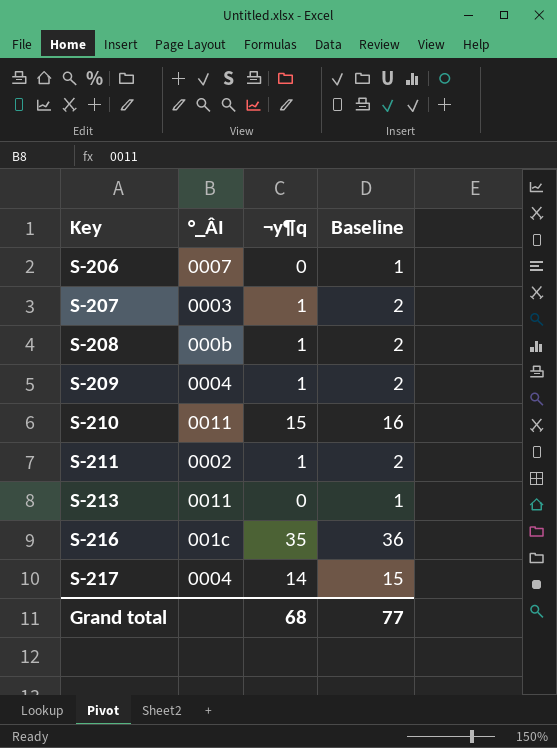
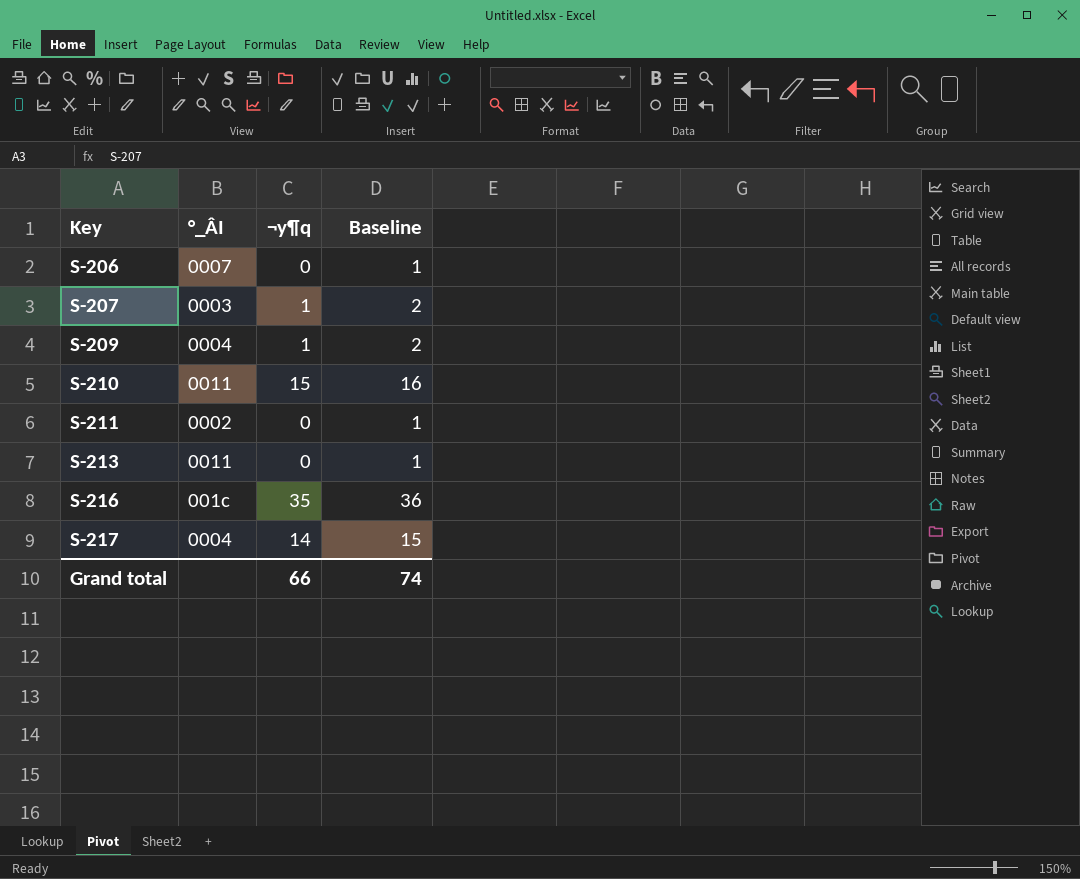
row S-208: 000b | 1 | 2 -> none
S-211 | ¬y¶q: 1 -> 0
S-211 | Baseline: 2 -> 1
Grand total | ¬y¶q: 68 -> 66
Grand total | Baseline: 77 -> 74

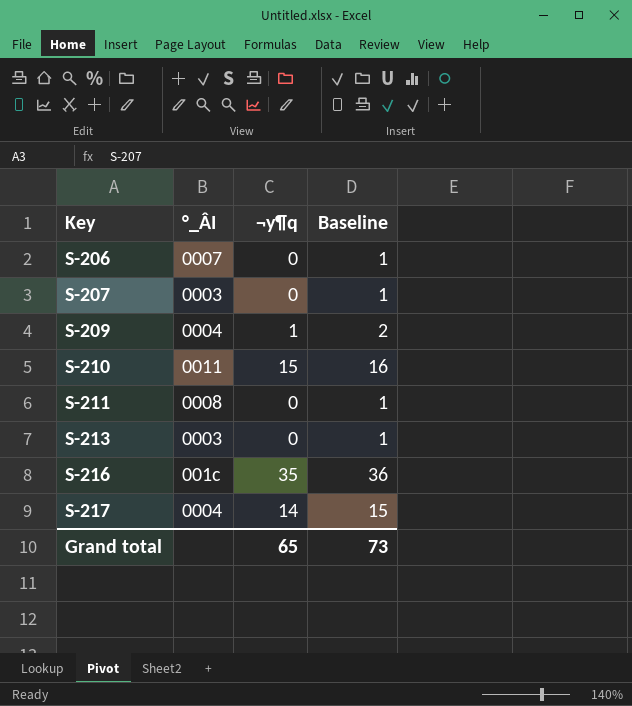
S-207 | ¬y¶q: 1 -> 0
S-207 | Baseline: 2 -> 1
S-211 | °_ÂI: 0002 -> 0008
S-213 | °_ÂI: 0011 -> 0003
Grand total | ¬y¶q: 66 -> 65
Grand total | Baseline: 74 -> 73

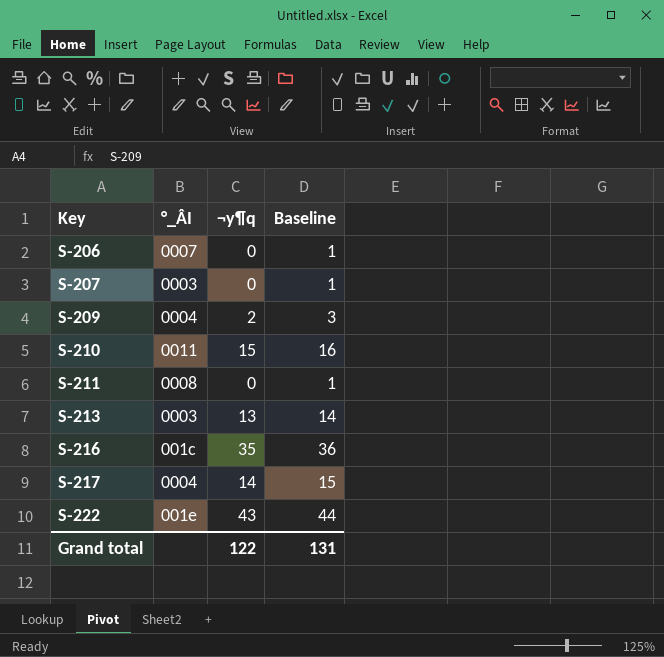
S-209 | ¬y¶q: 1 -> 2
S-209 | Baseline: 2 -> 3
S-213 | ¬y¶q: 0 -> 13
S-213 | Baseline: 1 -> 14
row S-222: none -> 001e | 43 | 44
Grand total | ¬y¶q: 65 -> 122
Grand total | Baseline: 73 -> 131

